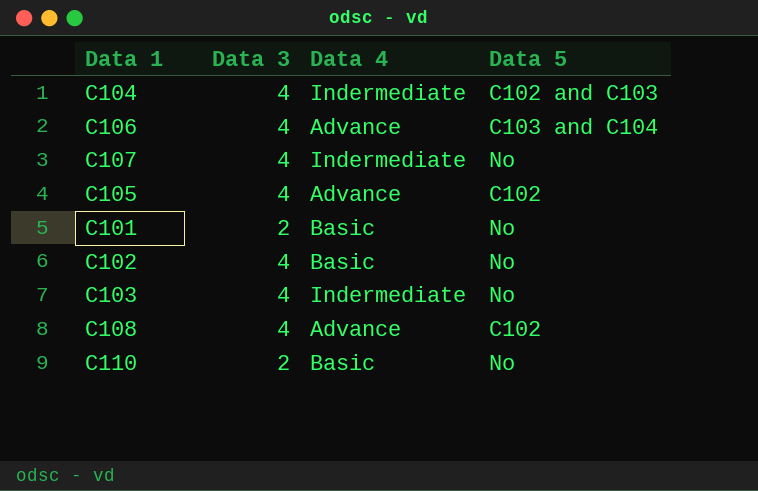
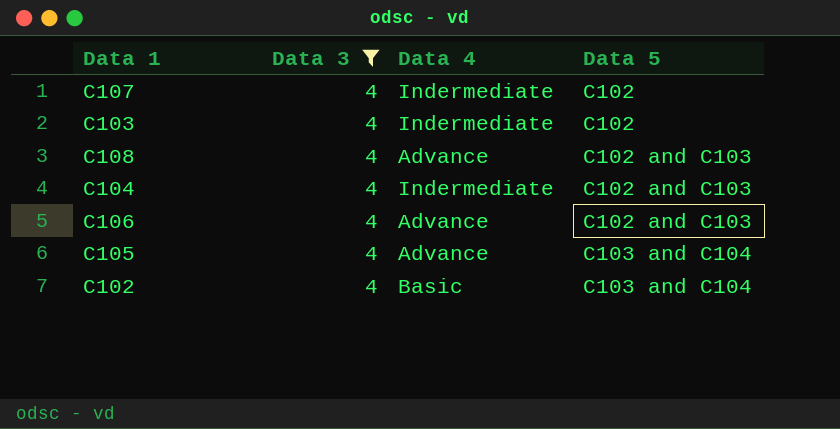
filter: none -> Data 3 = 4
row order: none -> Data 5 ascending
C107 | Data 5: No -> C102
C103 | Data 5: No -> C102
C108 | Data 5: C102 -> C102 and C103
C106 | Data 5: C103 and C104 -> C102 and C103
C105 | Data 5: C102 -> C103 and C104
C102 | Data 5: No -> C103 and C104

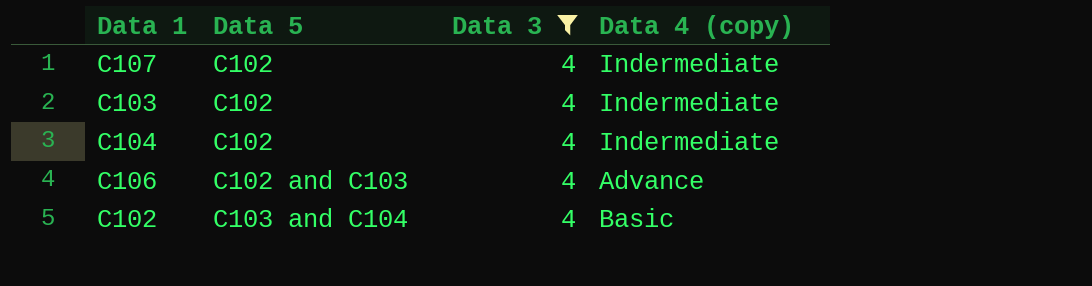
column Data 5 | position: 4 -> 2
column name: Data 4 -> Data 4 (copy)
row C108: 4 | Advance | C102 and C103 -> none
row C105: 4 | Advance | C103 and C104 -> none
C104 | Data 5: C102 and C103 -> C102

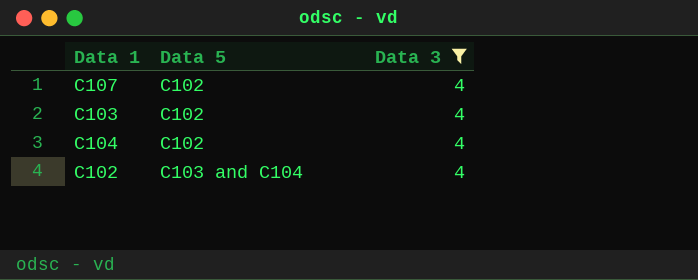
column Data 4 (copy) | position: 4 -> none
row C106: C102 and C103 | 4 | Advance -> none

